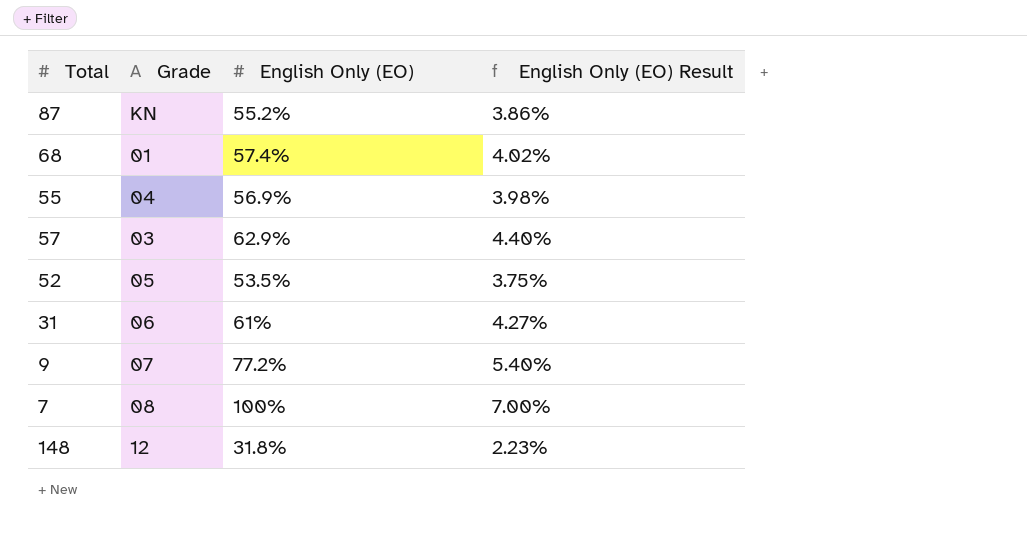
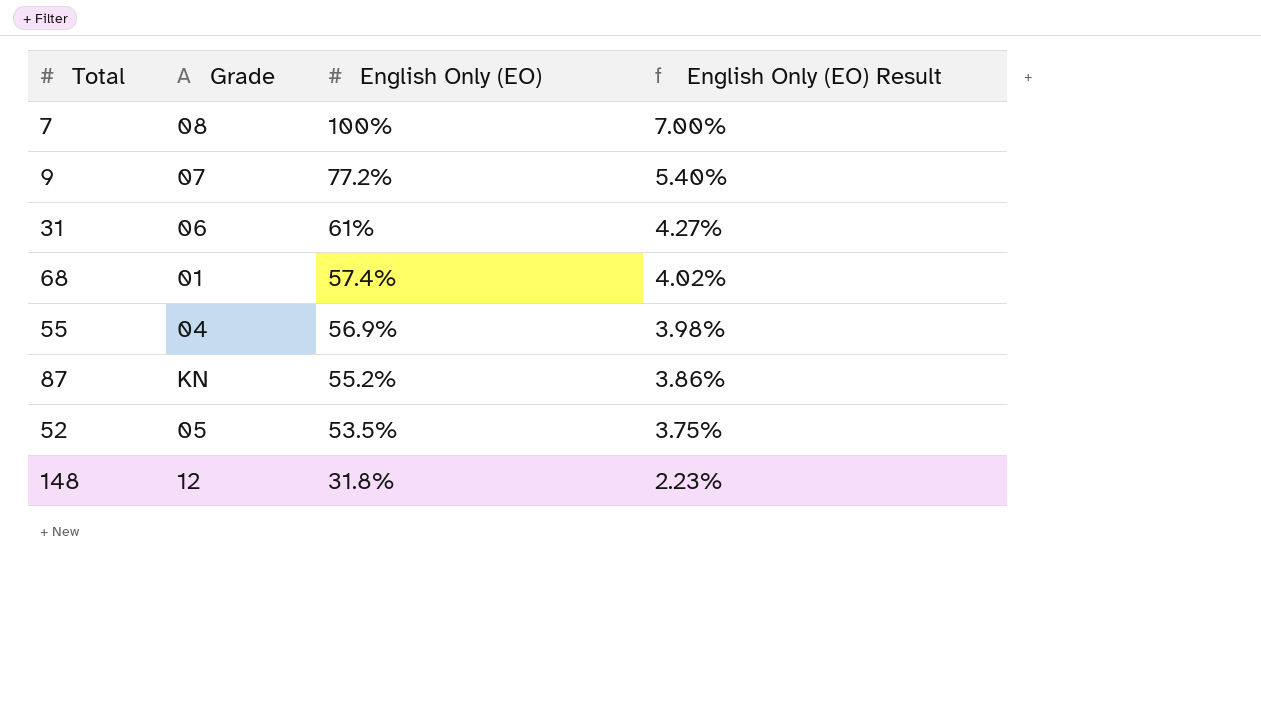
row order: none -> English Only (EO) descending
row 57: 03 | 62.9% | 4.40% -> none

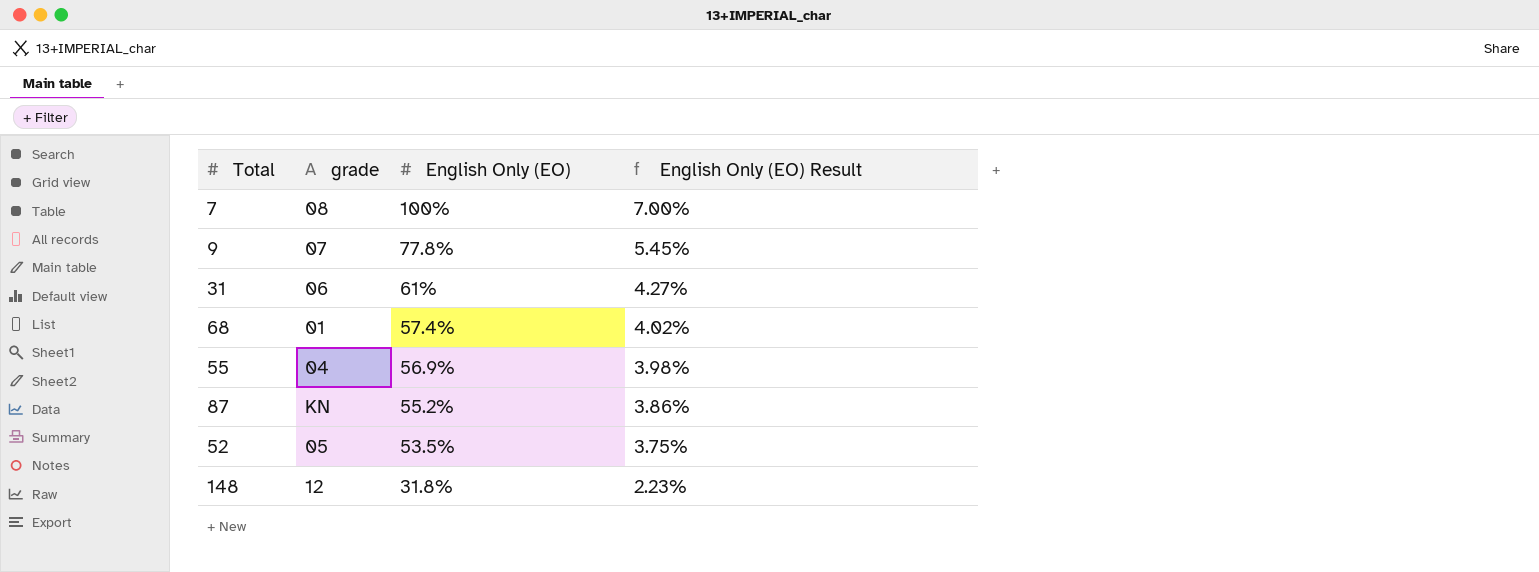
column name: Grade -> grade
9 | English Only (EO): 77.2% -> 77.8%
9 | English Only (EO) Result: 5.40% -> 5.45%

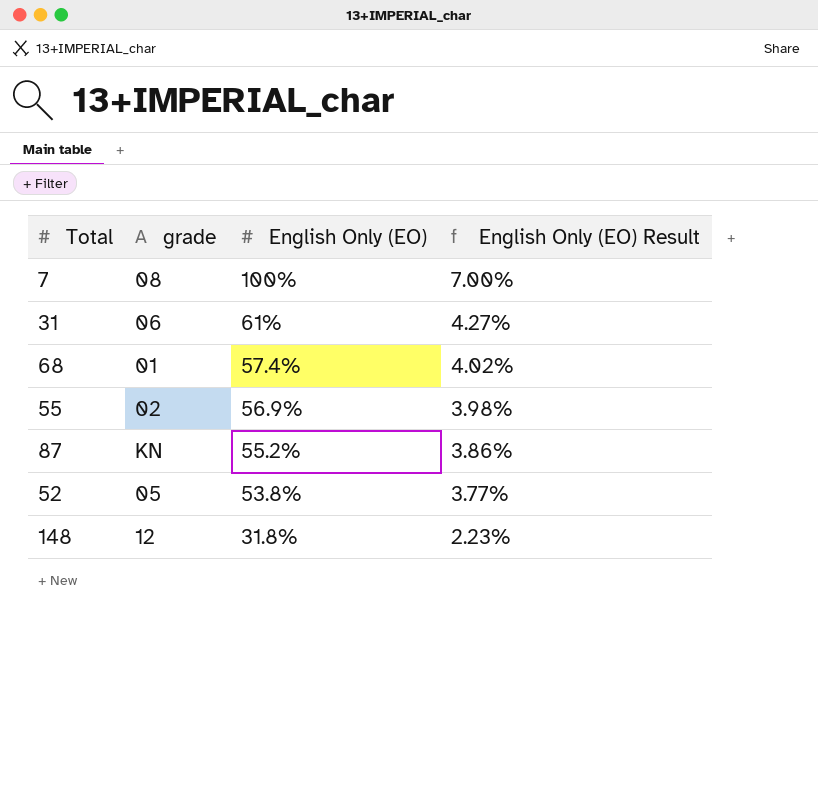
row 9: 07 | 77.8% | 5.45% -> none
55 | grade: 04 -> 02
52 | English Only (EO): 53.5% -> 53.8%
52 | English Only (EO) Result: 3.75% -> 3.77%

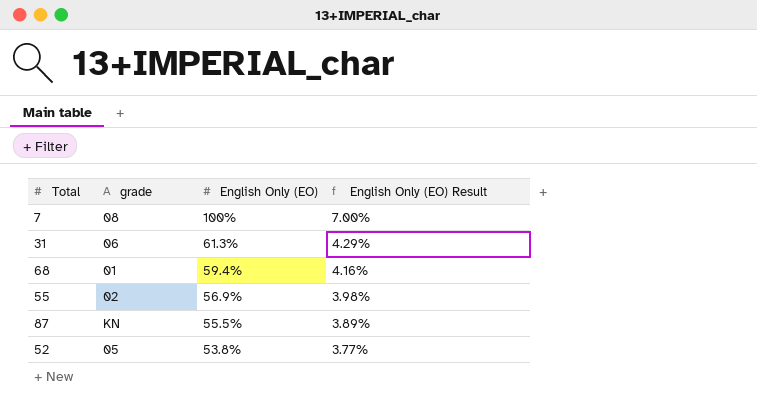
row 148: 12 | 31.8% | 2.23% -> none
31 | English Only (EO): 61% -> 61.3%
31 | English Only (EO) Result: 4.27% -> 4.29%
68 | English Only (EO): 57.4% -> 59.4%
68 | English Only (EO) Result: 4.02% -> 4.16%
87 | English Only (EO): 55.2% -> 55.5%
87 | English Only (EO) Result: 3.86% -> 3.89%

